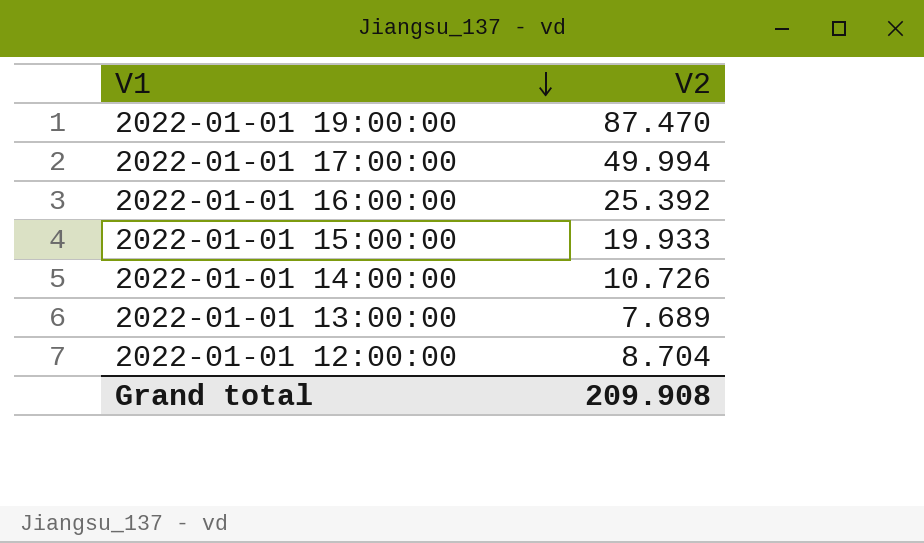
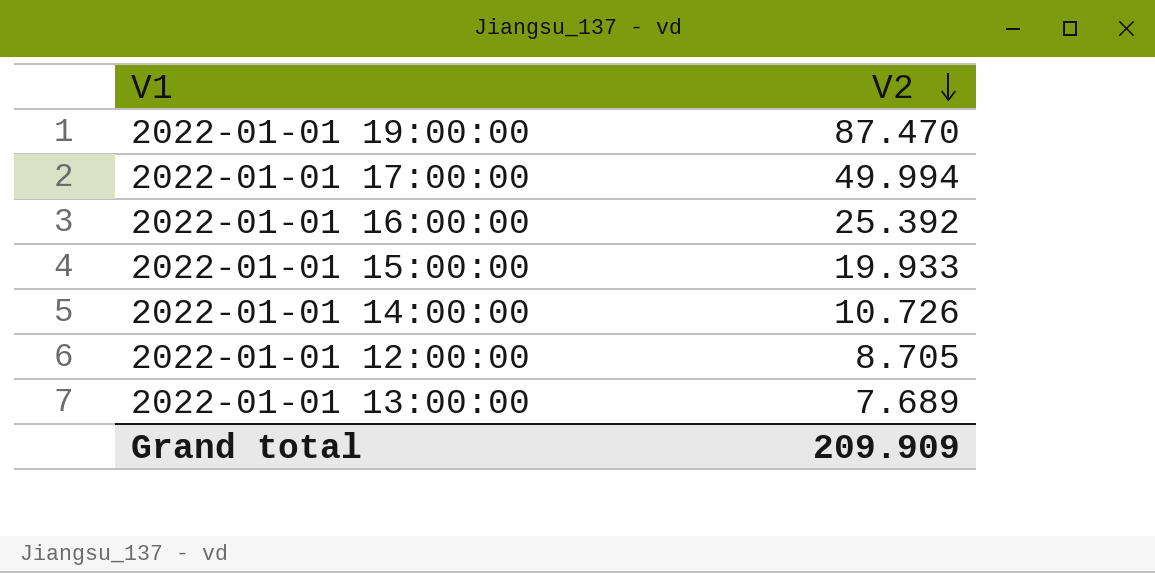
row order: V1 descending -> V2 descending
2022-01-01 12:00:00 | V2: 8.704 -> 8.705
Grand total | V2: 209.908 -> 209.909

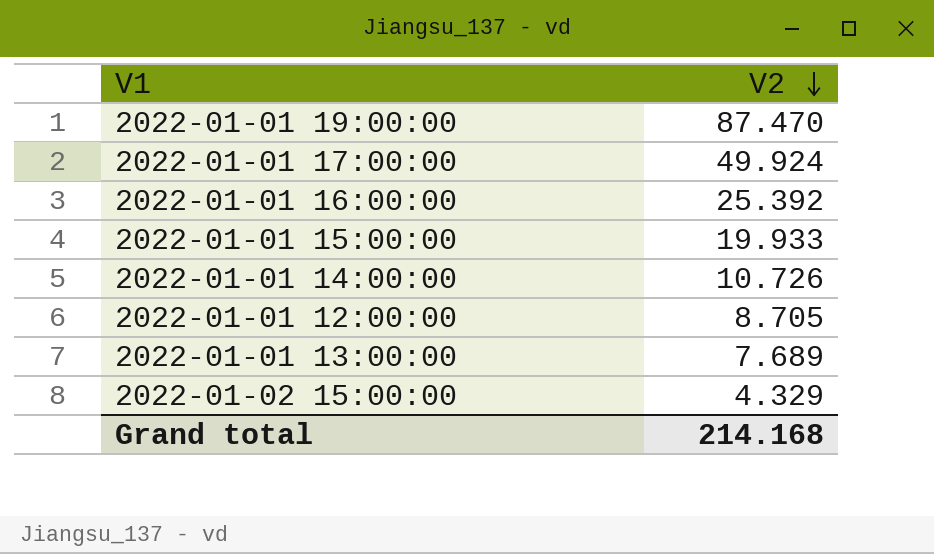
2022-01-01 17:00:00 | V2: 49.994 -> 49.924
row 2022-01-02 15:00:00: none -> 4.329
Grand total | V2: 209.909 -> 214.168

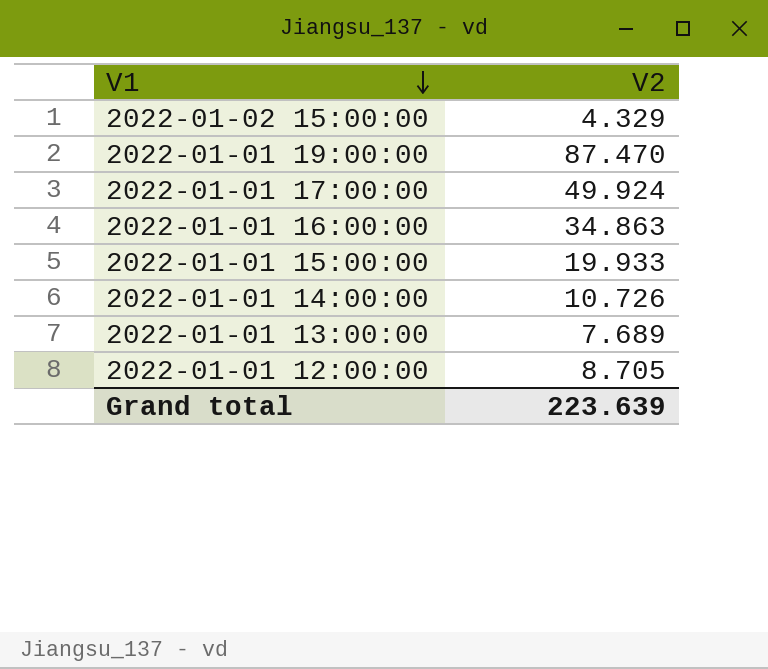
row order: V2 descending -> V1 descending
2022-01-01 16:00:00 | V2: 25.392 -> 34.863
Grand total | V2: 214.168 -> 223.639

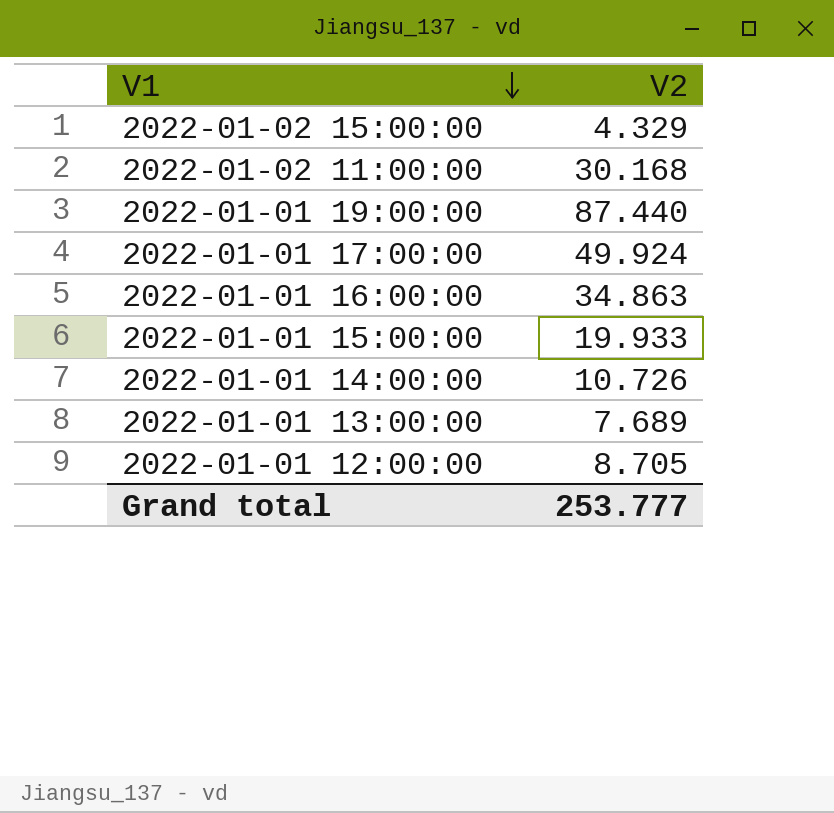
row 2022-01-02 11:00:00: none -> 30.168
2022-01-01 19:00:00 | V2: 87.470 -> 87.440
Grand total | V2: 223.639 -> 253.777

